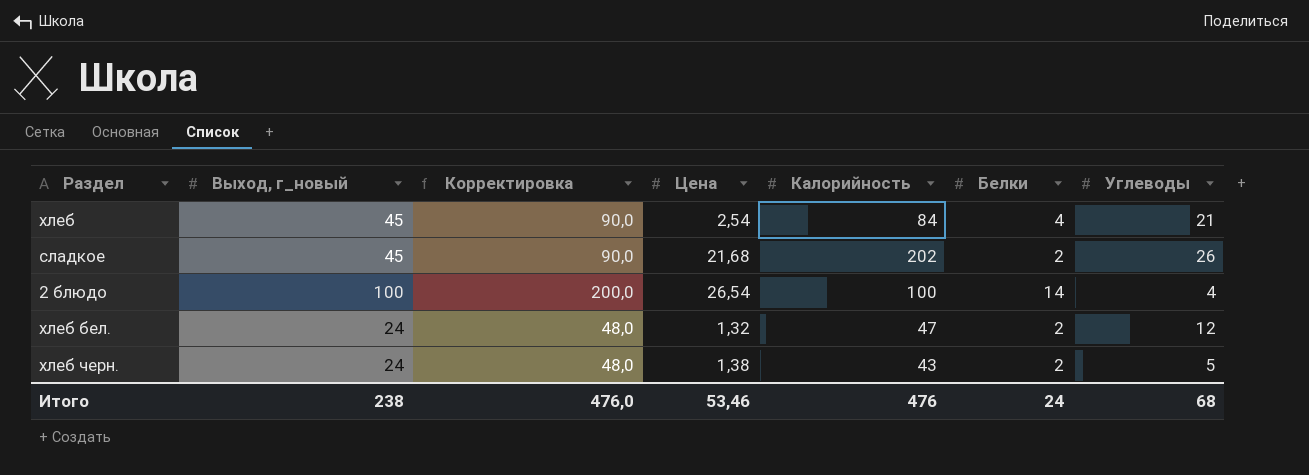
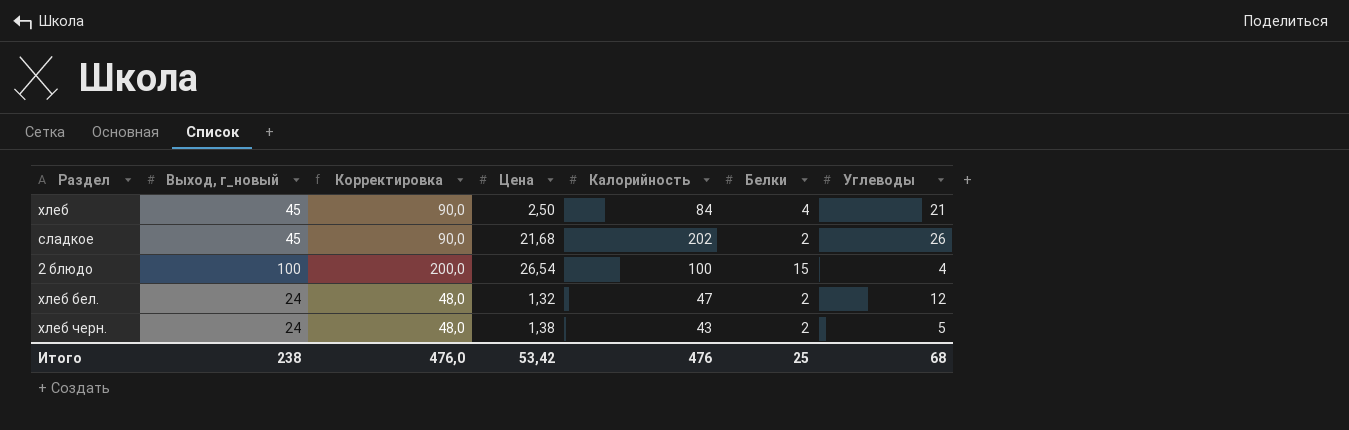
хлеб | Цена: 2,54 -> 2,50
2 блюдо | Белки: 14 -> 15
Итого | Цена: 53,46 -> 53,42
Итого | Белки: 24 -> 25

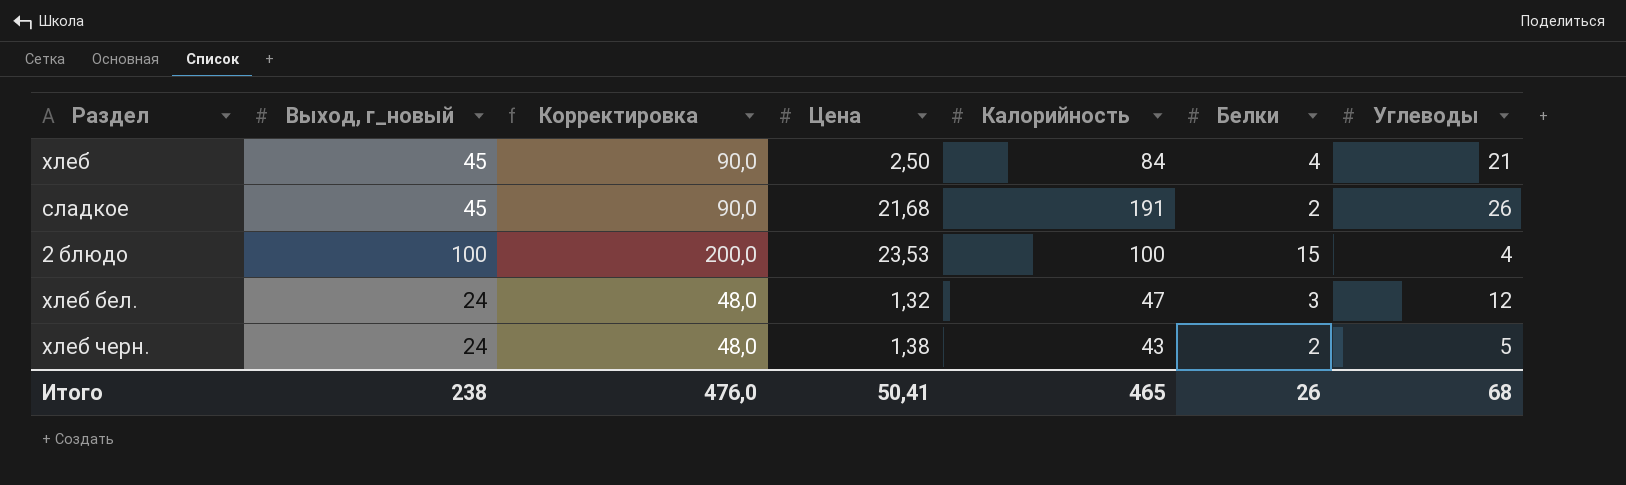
сладкое | Калорийность: 202 -> 191
2 блюдо | Цена: 26,54 -> 23,53
хлеб бел. | Белки: 2 -> 3
Итого | Цена: 53,42 -> 50,41
Итого | Калорийность: 476 -> 465
Итого | Белки: 25 -> 26

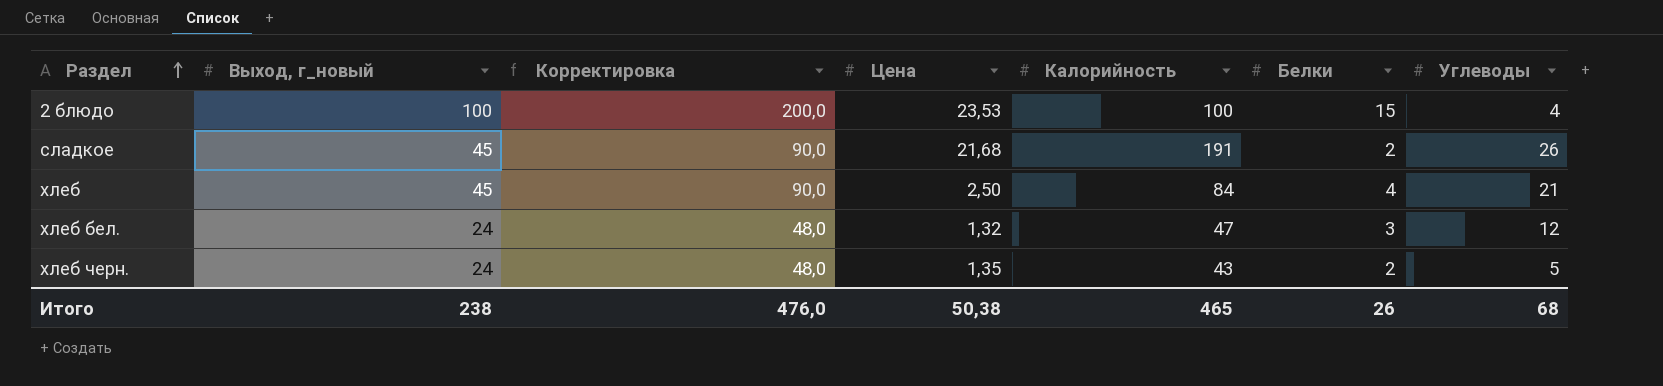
row order: none -> Раздел ascending
хлеб черн. | Цена: 1,38 -> 1,35
Итого | Цена: 50,41 -> 50,38

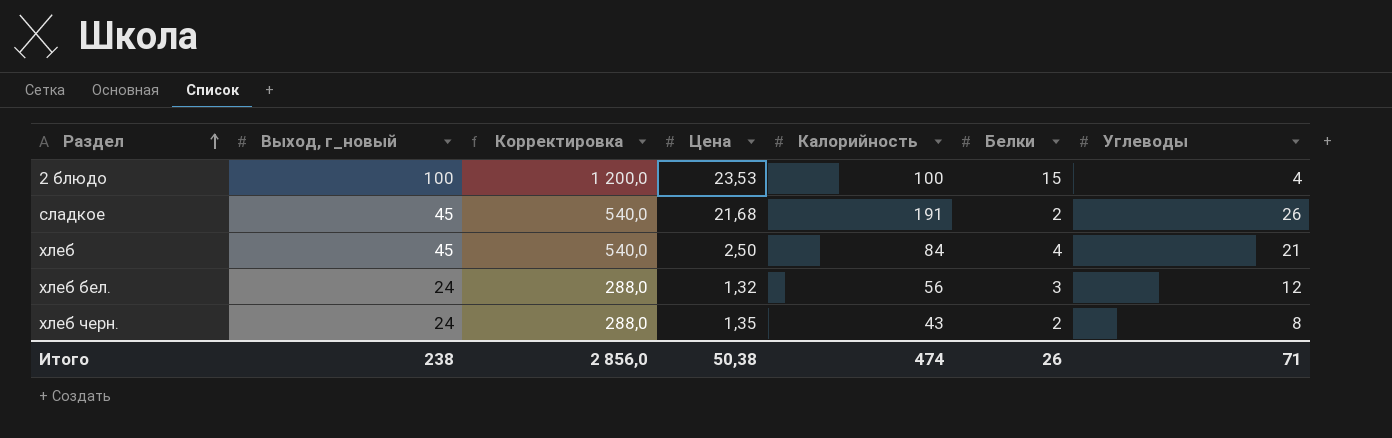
column Корректировка | formula: [Выход, г_новый] * 2 -> [Выход, г_новый] * 12
хлеб бел. | Калорийность: 47 -> 56
хлеб черн. | Углеводы: 5 -> 8
Итого | Корректировка: 476,0 -> 2 856,0
Итого | Калорийность: 465 -> 474
Итого | Углеводы: 68 -> 71

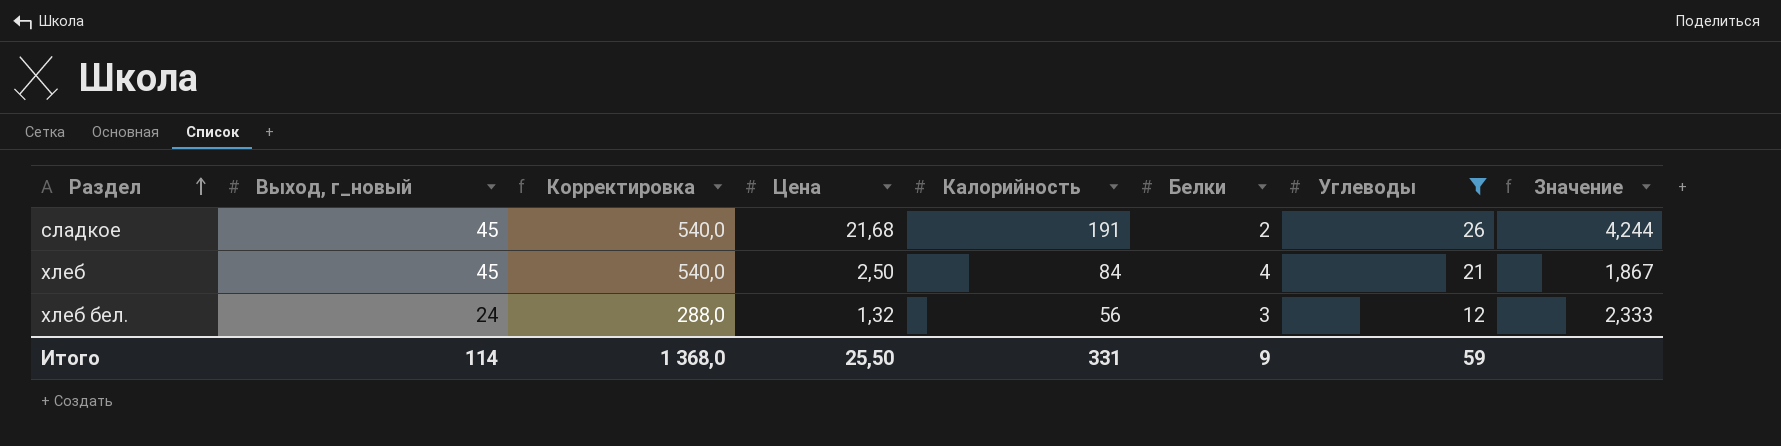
filter: none -> Углеводы >= 12
column Значение | formula: none -> [Калорийность] / [Выход, г_новый]
Итого | Выход, г_новый: 238 -> 114
Итого | Корректировка: 2 856,0 -> 1 368,0
Итого | Цена: 50,38 -> 25,50
Итого | Калорийность: 474 -> 331
Итого | Белки: 26 -> 9
Итого | Углеводы: 71 -> 59

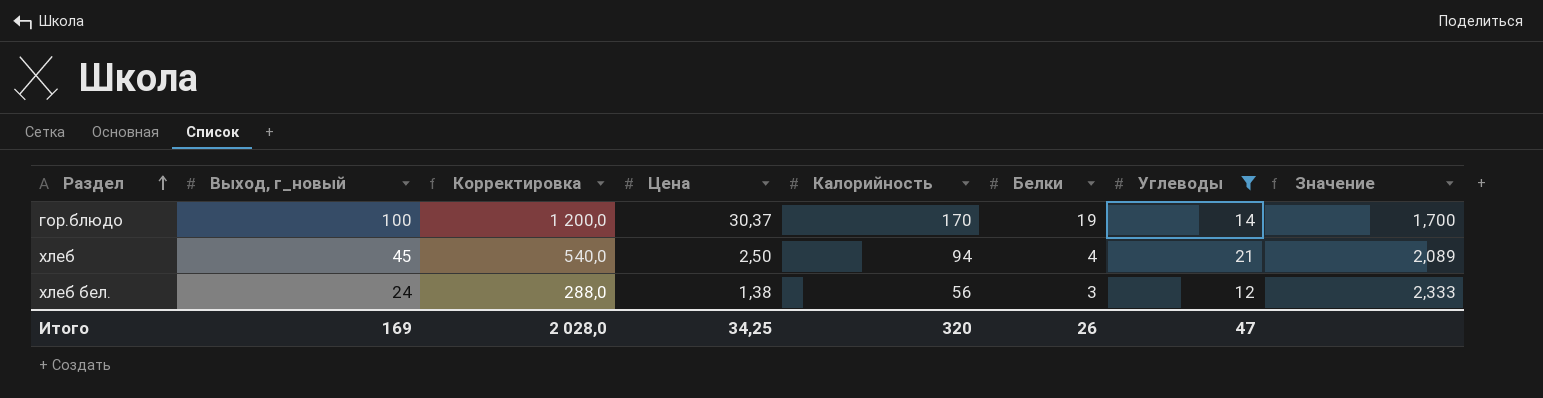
row сладкое: 45 | 540,0 | 21,68 | 191 | 2 | 26 | 4,244 -> none
row гор.блюдо: none -> 100 | 1 200,0 | 30,37 | 170 | 19 | 14 | 1,700
хлеб | Калорийность: 84 -> 94
хлеб | Значение: 1,867 -> 2,089
хлеб бел. | Цена: 1,32 -> 1,38
Итого | Выход, г_новый: 114 -> 169
Итого | Корректировка: 1 368,0 -> 2 028,0
Итого | Цена: 25,50 -> 34,25
Итого | Калорийность: 331 -> 320
Итого | Белки: 9 -> 26
Итого | Углеводы: 59 -> 47

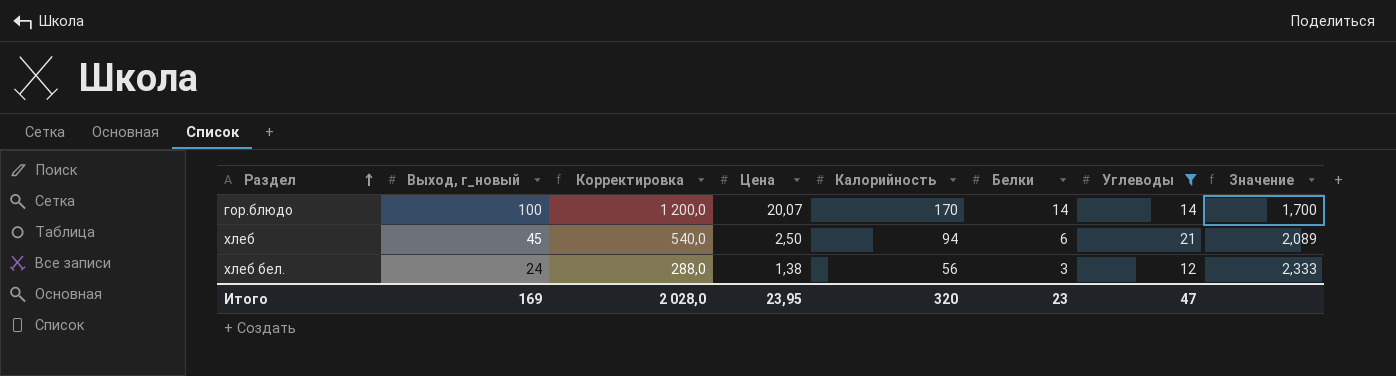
гор.блюдо | Цена: 30,37 -> 20,07
гор.блюдо | Белки: 19 -> 14
хлеб | Белки: 4 -> 6
Итого | Цена: 34,25 -> 23,95
Итого | Белки: 26 -> 23

